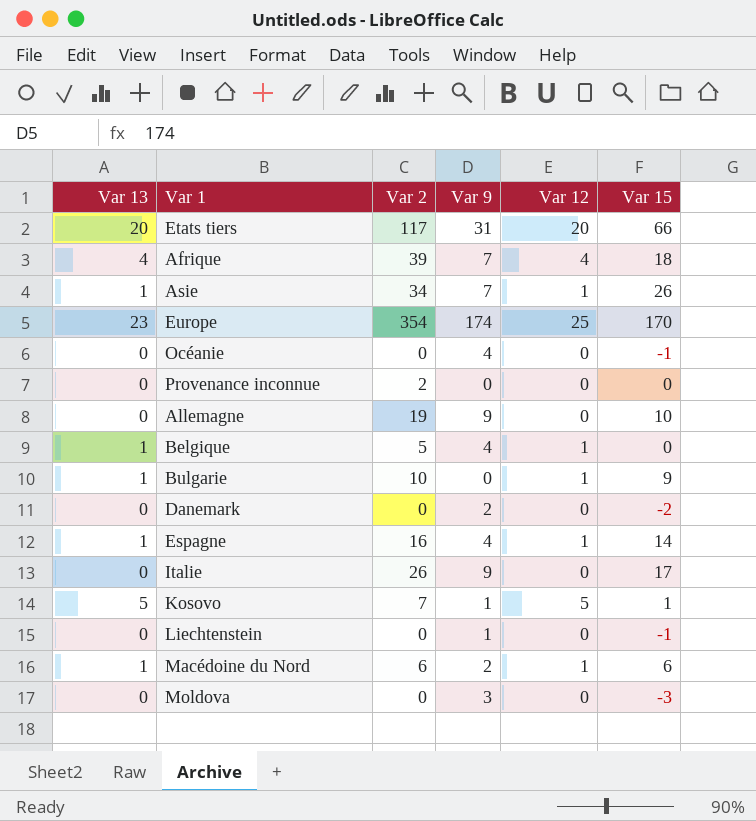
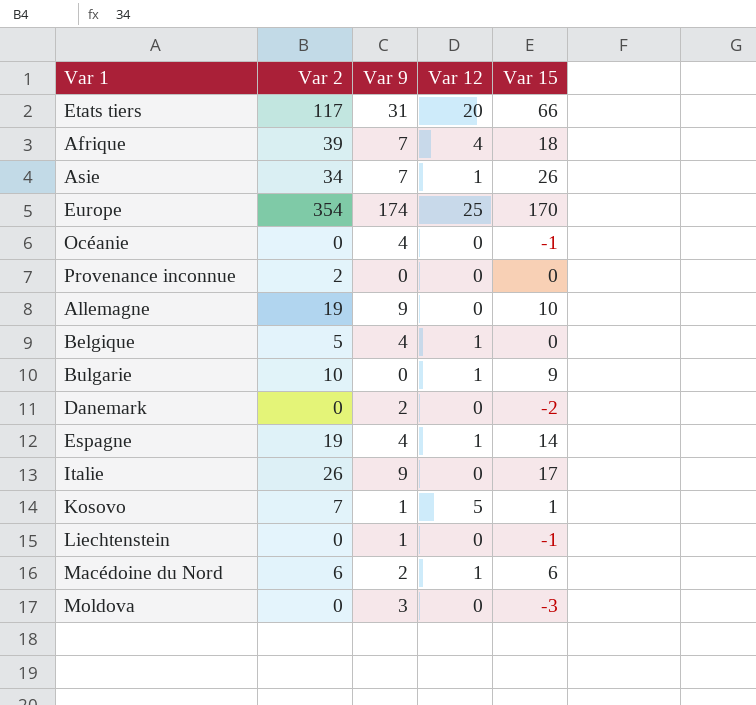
column Var 13 | position: 1 -> none
Espagne | Var 2: 16 -> 19

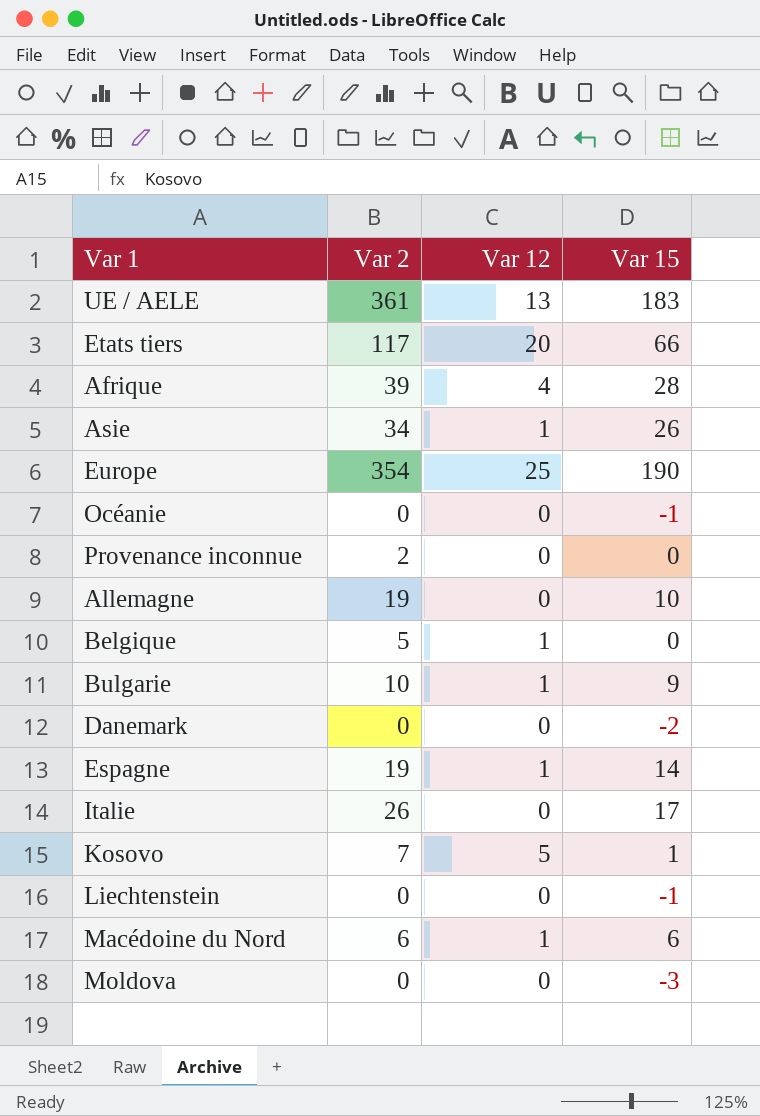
column Var 9 | position: 3 -> none
row UE / AELE: none -> 361 | 13 | 183
Afrique | Var 15: 18 -> 28
Europe | Var 15: 170 -> 190

